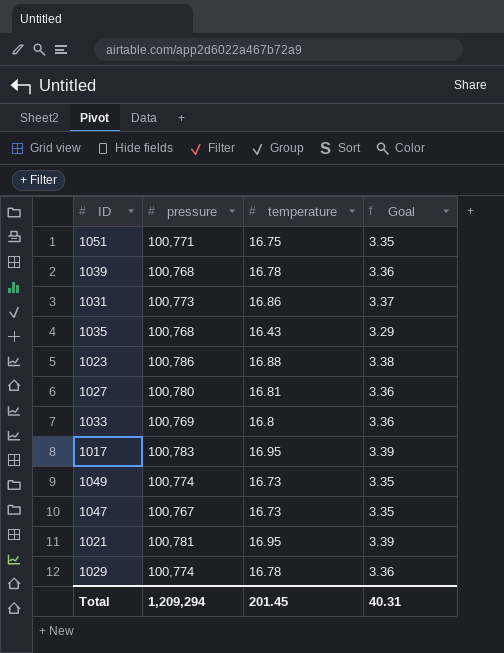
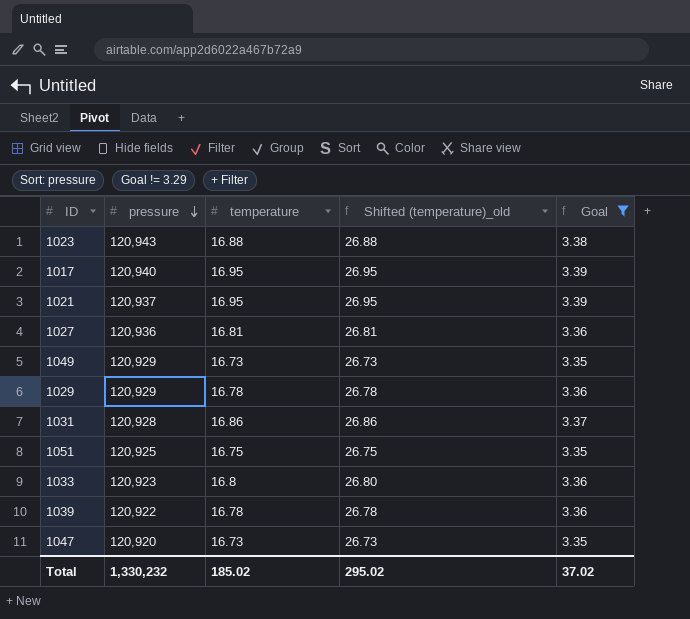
filter: none -> Goal != 3.29
row order: none -> pressure descending
column Shifted (temperature)_old | formula: none -> [temperature] + 10
1023 | pressure: 100,786 -> 120,943
1017 | pressure: 100,783 -> 120,940
1021 | pressure: 100,781 -> 120,937
1027 | pressure: 100,780 -> 120,936
1049 | pressure: 100,774 -> 120,929
1029 | pressure: 100,774 -> 120,929
1031 | pressure: 100,773 -> 120,928
1051 | pressure: 100,771 -> 120,925
1033 | pressure: 100,769 -> 120,923
1039 | pressure: 100,768 -> 120,922
1047 | pressure: 100,767 -> 120,920
Total | pressure: 1,209,294 -> 1,330,232
Total | temperature: 201.45 -> 185.02
Total | Goal: 40.31 -> 37.02

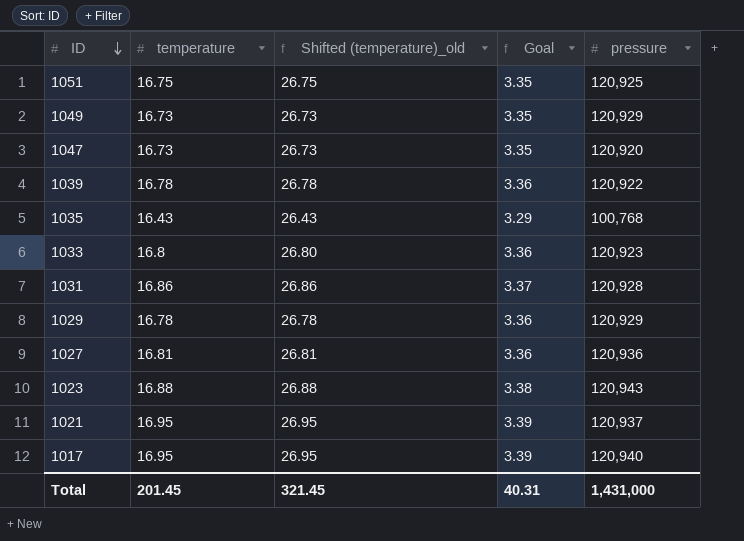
filter: Goal != 3.29 -> none
row order: pressure descending -> ID descending
column pressure | position: 2 -> 5
Total | temperature: 185.02 -> 201.45
Total | Shifted (temperature)_old: 295.02 -> 321.45
Total | Goal: 37.02 -> 40.31
Total | pressure: 1,330,232 -> 1,431,000

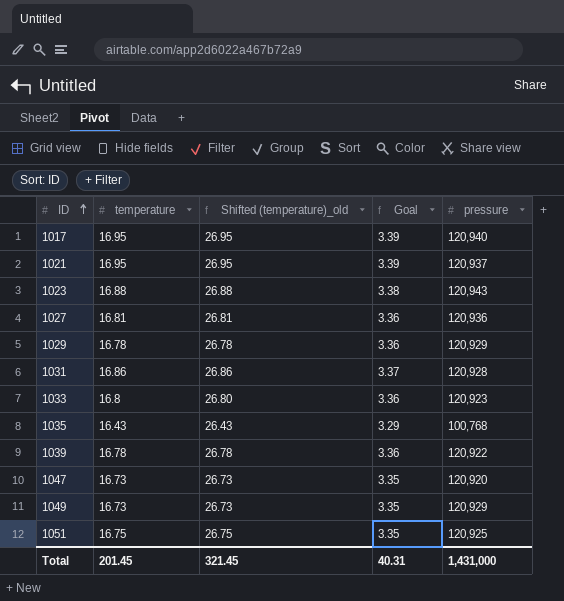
row order: ID descending -> ID ascending

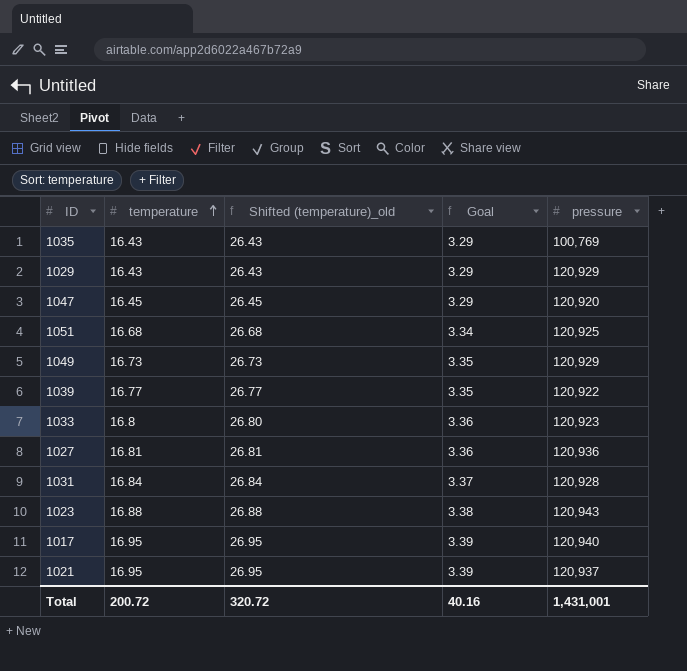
row order: ID ascending -> temperature ascending
1035 | pressure: 100,768 -> 100,769
1029 | temperature: 16.78 -> 16.43
1029 | Shifted (temperature)_old: 26.78 -> 26.43
1029 | Goal: 3.36 -> 3.29
1047 | temperature: 16.73 -> 16.45
1047 | Shifted (temperature)_old: 26.73 -> 26.45
1047 | Goal: 3.35 -> 3.29
1051 | temperature: 16.75 -> 16.68
1051 | Shifted (temperature)_old: 26.75 -> 26.68
1051 | Goal: 3.35 -> 3.34
1039 | temperature: 16.78 -> 16.77
1039 | Shifted (temperature)_old: 26.78 -> 26.77
1039 | Goal: 3.36 -> 3.35
1031 | temperature: 16.86 -> 16.84
1031 | Shifted (temperature)_old: 26.86 -> 26.84
Total | temperature: 201.45 -> 200.72
Total | Shifted (temperature)_old: 321.45 -> 320.72
Total | Goal: 40.31 -> 40.16
Total | pressure: 1,431,000 -> 1,431,001

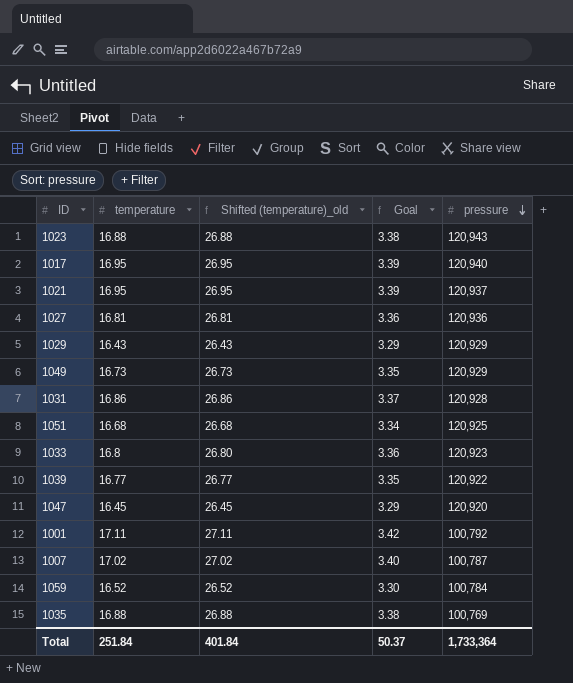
row order: temperature ascending -> pressure descending
1031 | temperature: 16.84 -> 16.86
1031 | Shifted (temperature)_old: 26.84 -> 26.86
row 1001: none -> 17.11 | 27.11 | 3.42 | 100,792
row 1007: none -> 17.02 | 27.02 | 3.40 | 100,787
row 1059: none -> 16.52 | 26.52 | 3.30 | 100,784
1035 | temperature: 16.43 -> 16.88
1035 | Shifted (temperature)_old: 26.43 -> 26.88
1035 | Goal: 3.29 -> 3.38
Total | temperature: 200.72 -> 251.84
Total | Shifted (temperature)_old: 320.72 -> 401.84
Total | Goal: 40.16 -> 50.37
Total | pressure: 1,431,001 -> 1,733,364

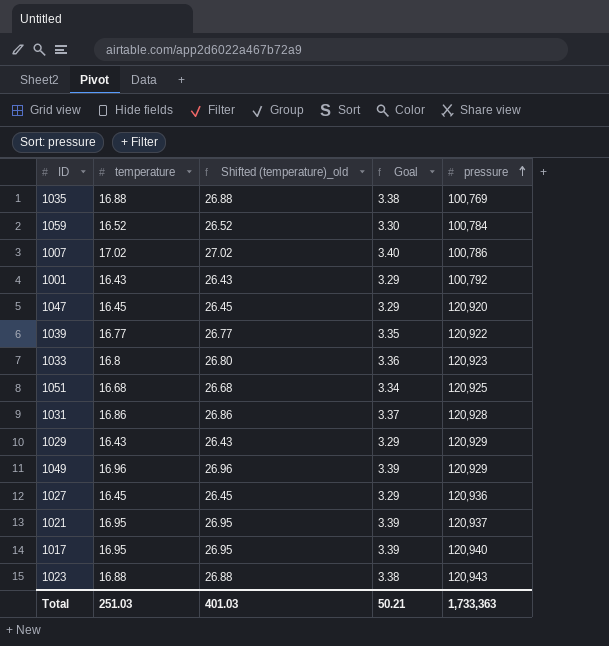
row order: pressure descending -> pressure ascending
1007 | pressure: 100,787 -> 100,786
1001 | temperature: 17.11 -> 16.43
1001 | Shifted (temperature)_old: 27.11 -> 26.43
1001 | Goal: 3.42 -> 3.29
1049 | temperature: 16.73 -> 16.96
1049 | Shifted (temperature)_old: 26.73 -> 26.96
1049 | Goal: 3.35 -> 3.39
1027 | temperature: 16.81 -> 16.45
1027 | Shifted (temperature)_old: 26.81 -> 26.45
1027 | Goal: 3.36 -> 3.29
Total | temperature: 251.84 -> 251.03
Total | Shifted (temperature)_old: 401.84 -> 401.03
Total | Goal: 50.37 -> 50.21
Total | pressure: 1,733,364 -> 1,733,363

